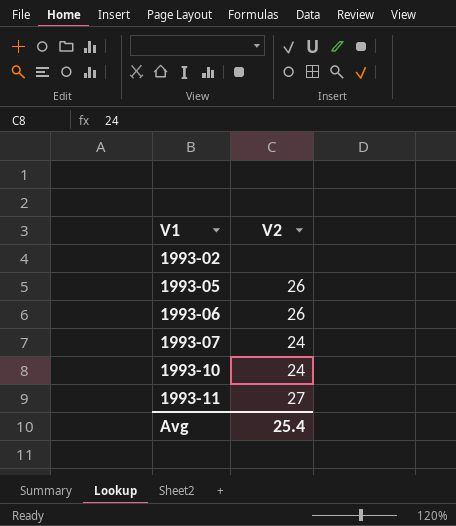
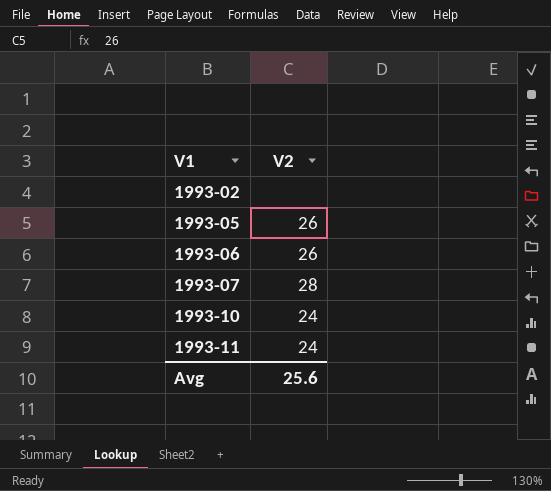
1993-07 | V2: 24 -> 28
1993-11 | V2: 27 -> 24
Avg | V2: 25.4 -> 25.6

